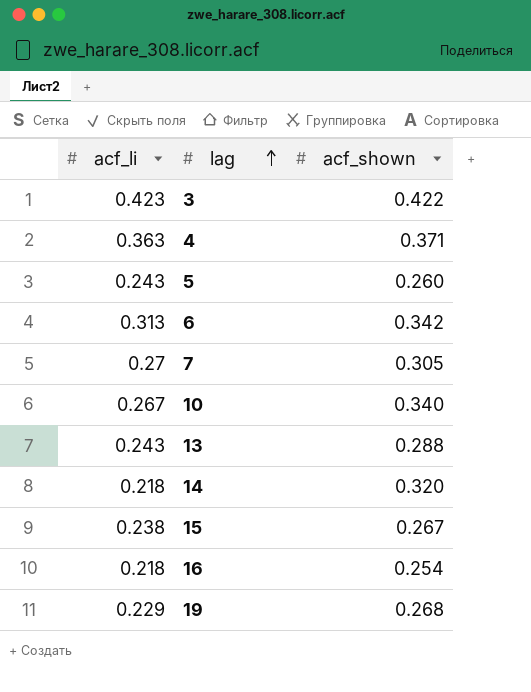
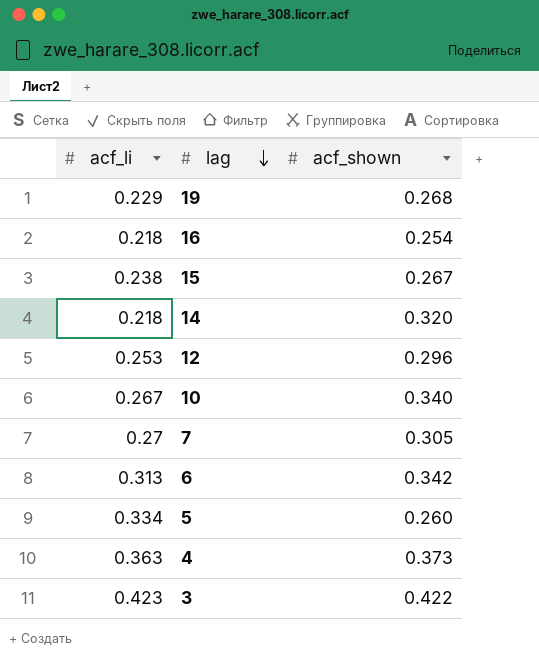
row order: lag ascending -> lag descending
row 13: 0.243 | 0.288 -> none
row 12: none -> 0.253 | 0.296
5 | acf_li: 0.243 -> 0.334
4 | acf_shown: 0.371 -> 0.373

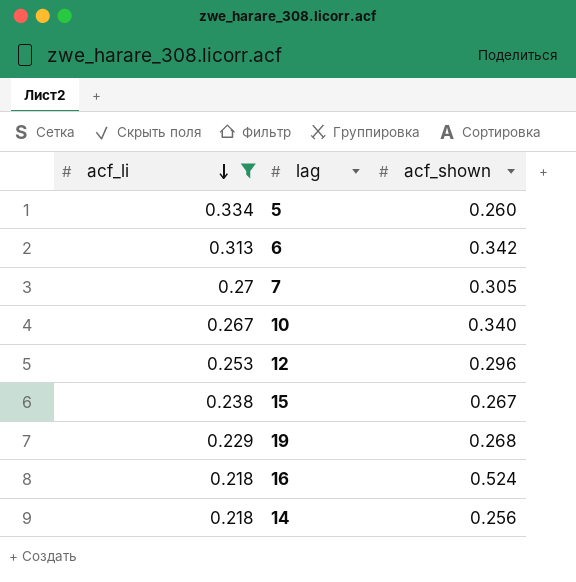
filter: none -> acf_li <= 0.334
row order: lag descending -> acf_li descending
16 | acf_shown: 0.254 -> 0.524
14 | acf_shown: 0.320 -> 0.256

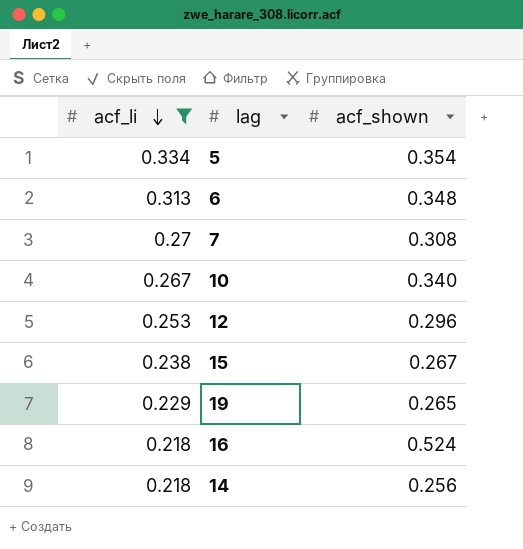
5 | acf_shown: 0.260 -> 0.354
6 | acf_shown: 0.342 -> 0.348
7 | acf_shown: 0.305 -> 0.308
19 | acf_shown: 0.268 -> 0.265

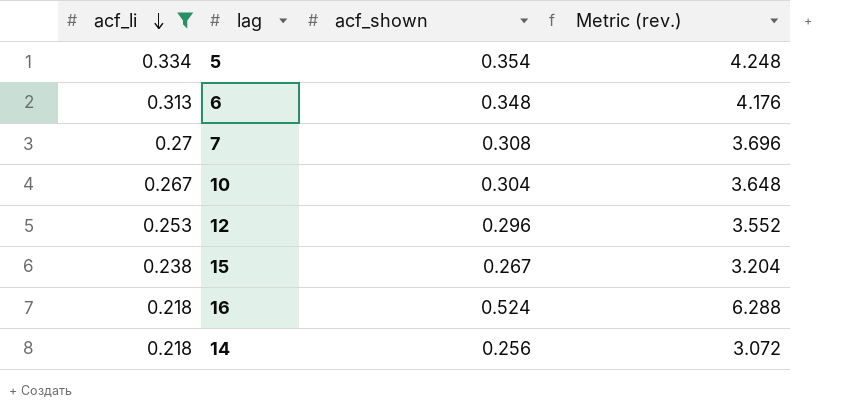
column Metric (rev.) | formula: none -> [acf_shown] * 12
row 19: 0.229 | 0.265 -> none
10 | acf_shown: 0.340 -> 0.304

